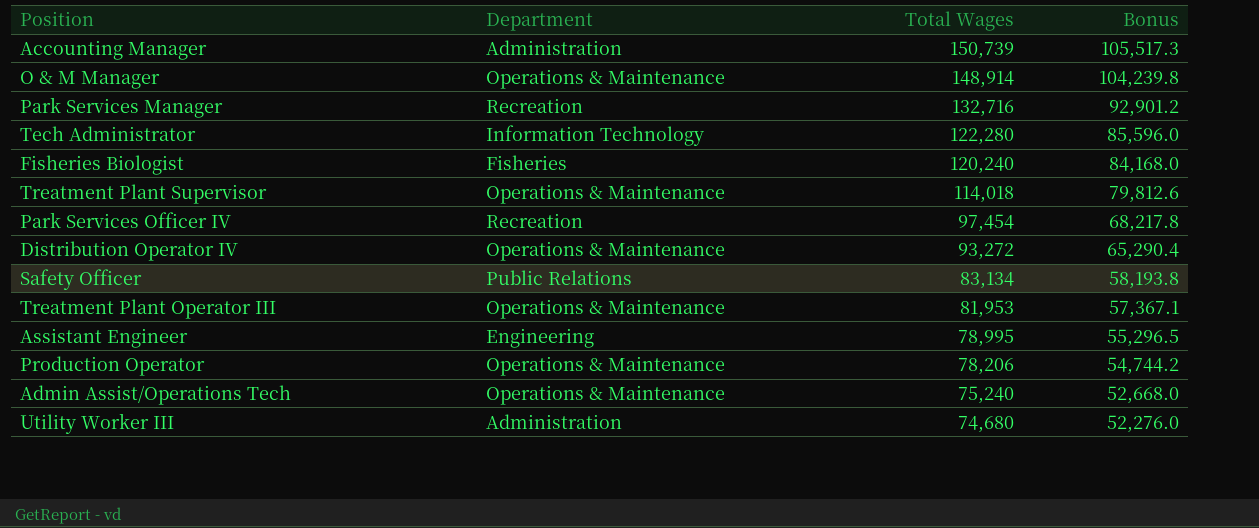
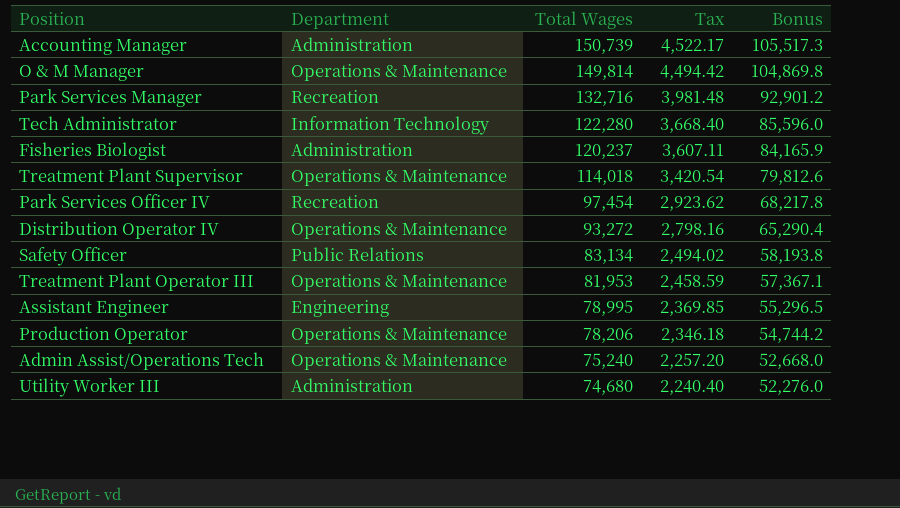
column Tax | formula: none -> [Total Wages] * 0.03
O & M Manager | Total Wages: 148,914 -> 149,814
O & M Manager | Bonus: 104,239.8 -> 104,869.8
Fisheries Biologist | Department: Fisheries -> Administration
Fisheries Biologist | Total Wages: 120,240 -> 120,237
Fisheries Biologist | Bonus: 84,168.0 -> 84,165.9

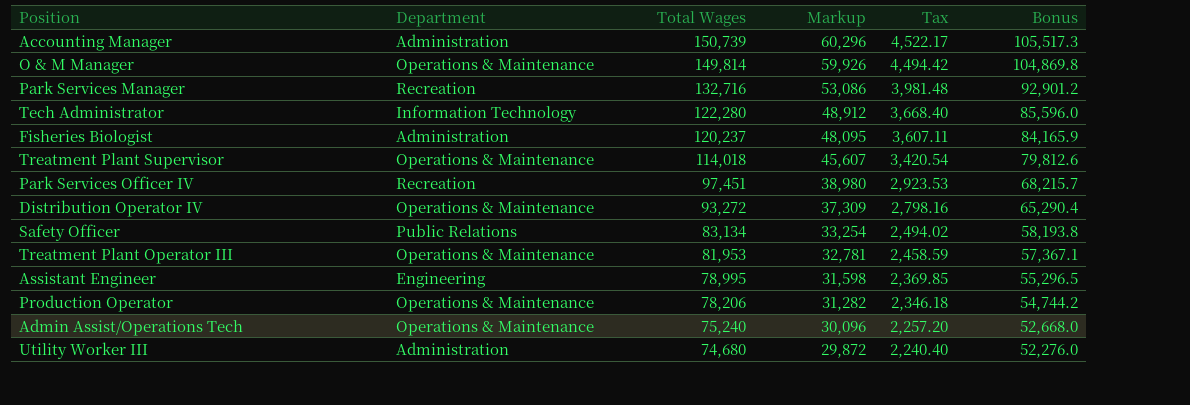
column Markup | formula: none -> [Total Wages] * 0.4
Park Services Officer IV | Total Wages: 97,454 -> 97,451
Park Services Officer IV | Tax: 2,923.62 -> 2,923.53
Park Services Officer IV | Bonus: 68,217.8 -> 68,215.7

